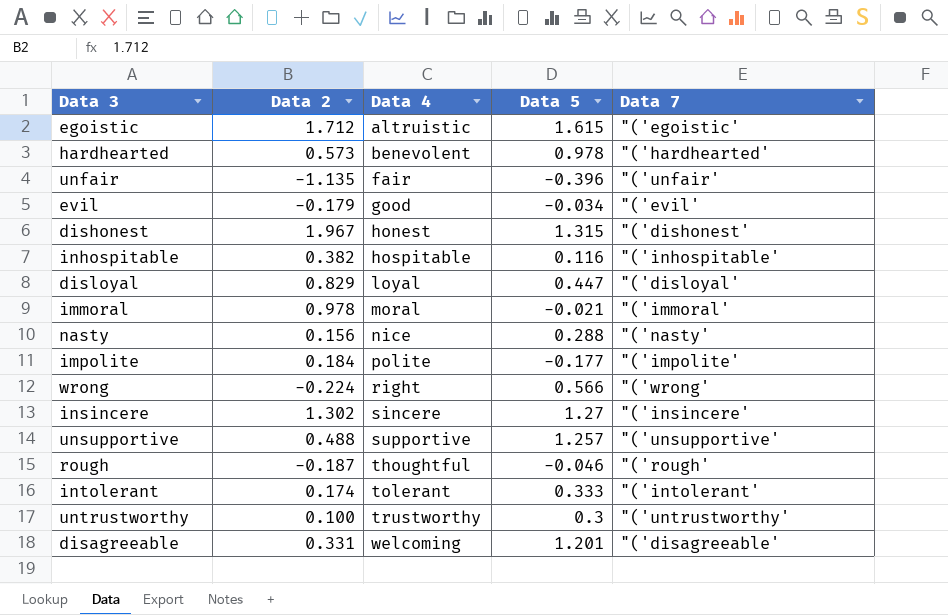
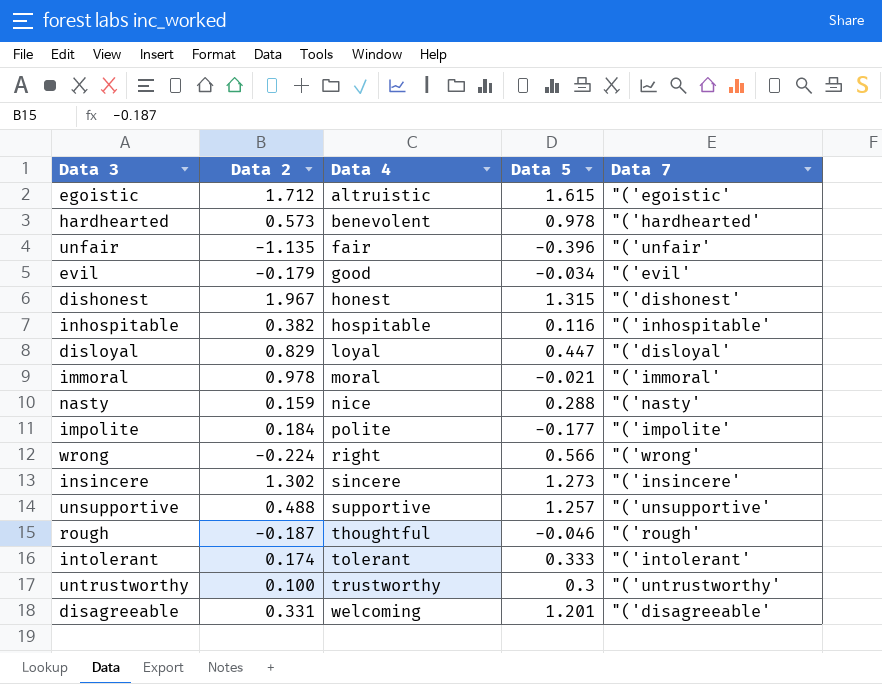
nasty | Data 2: 0.156 -> 0.159
insincere | Data 5: 1.27 -> 1.273

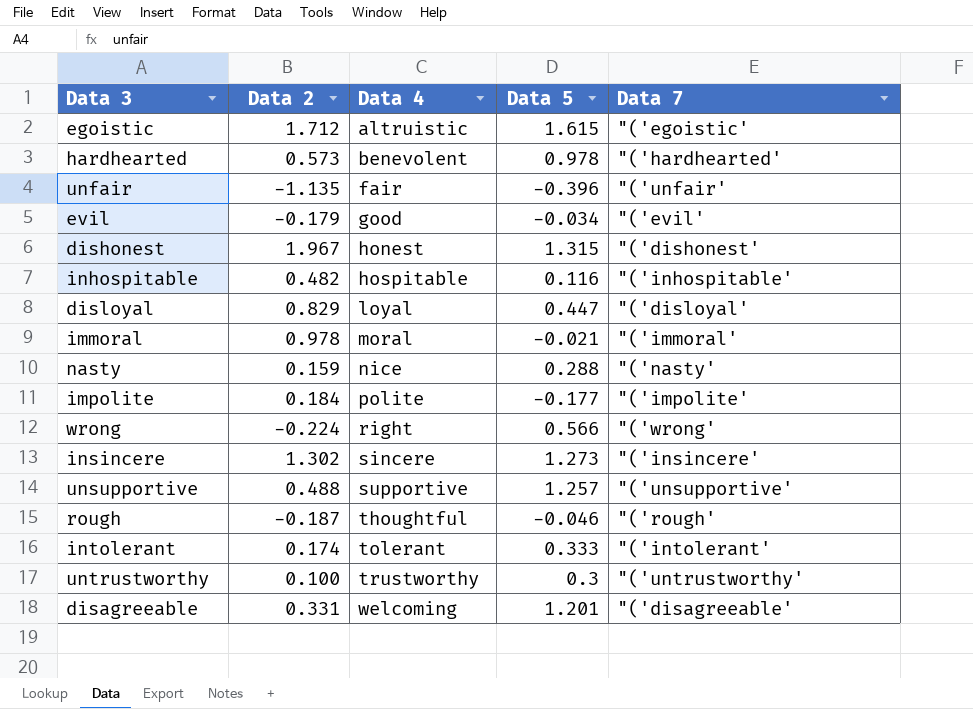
inhospitable | Data 2: 0.382 -> 0.482

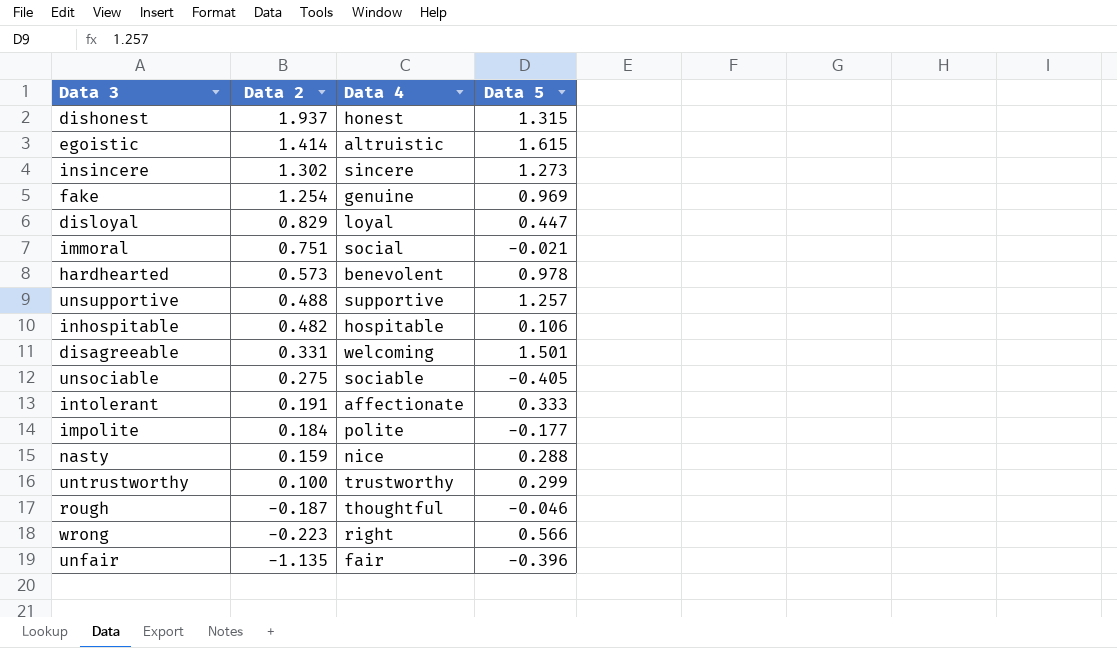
row order: Data 4 ascending -> Data 2 descending
column Data 7 | position: 5 -> none
row evil: -0.179 | good | -0.034 | "('evil' -> none
dishonest | Data 2: 1.967 -> 1.937
egoistic | Data 2: 1.712 -> 1.414
row fake: none -> 1.254 | genuine | 0.969
immoral | Data 2: 0.978 -> 0.751
immoral | Data 4: moral -> social
inhospitable | Data 5: 0.116 -> 0.106
disagreeable | Data 5: 1.201 -> 1.501
row unsociable: none -> 0.275 | sociable | -0.405
intolerant | Data 2: 0.174 -> 0.191
intolerant | Data 4: tolerant -> affectionate
untrustworthy | Data 5: 0.3 -> 0.299
wrong | Data 2: -0.224 -> -0.223

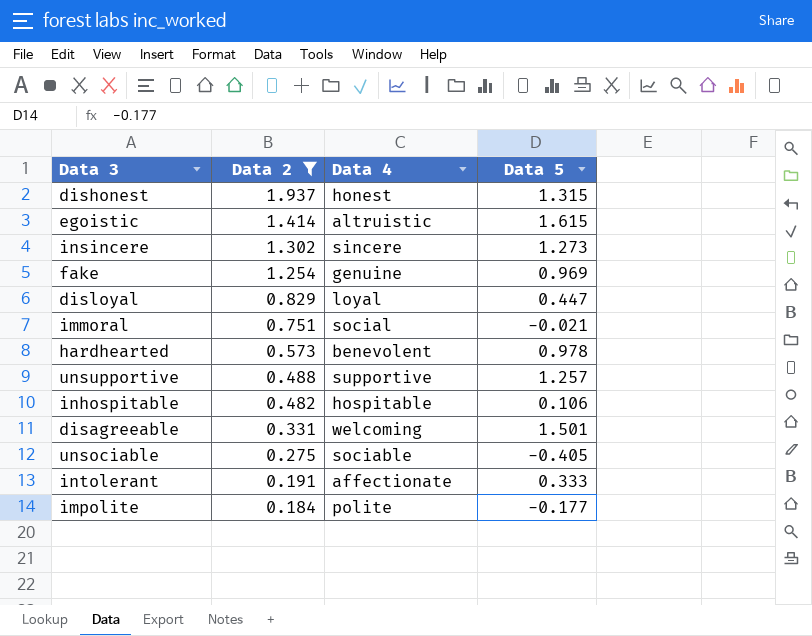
filter: none -> Data 2 >= 0.184

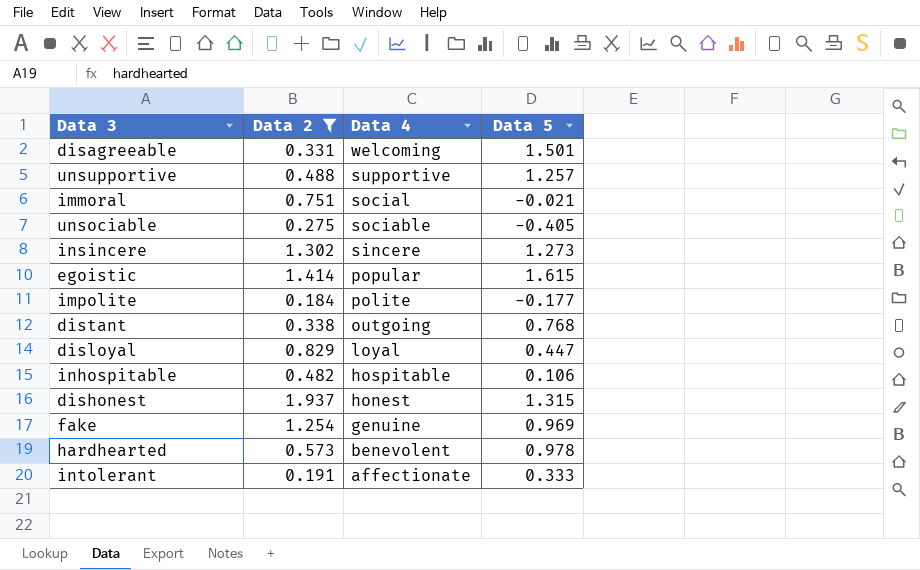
row order: Data 2 descending -> Data 4 descending
egoistic | Data 4: altruistic -> popular
row distant: none -> 0.338 | outgoing | 0.768

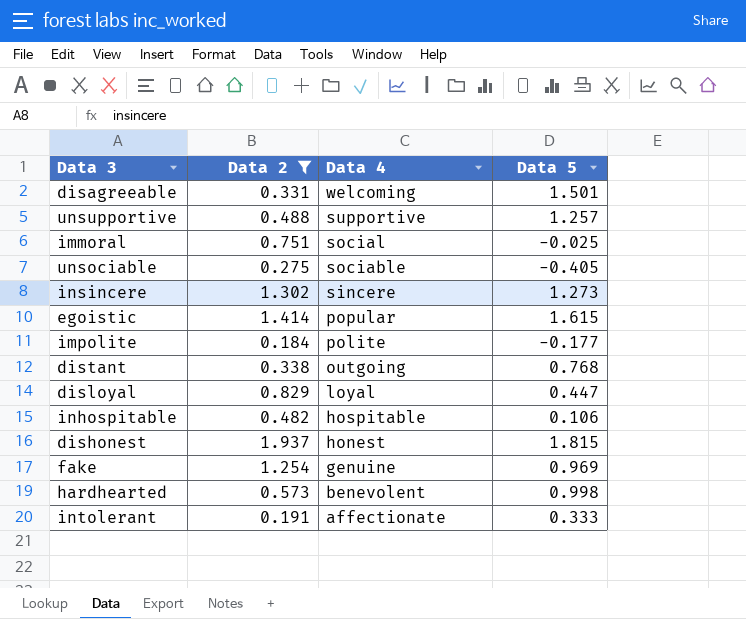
immoral | Data 5: -0.021 -> -0.025
dishonest | Data 5: 1.315 -> 1.815
hardhearted | Data 5: 0.978 -> 0.998

